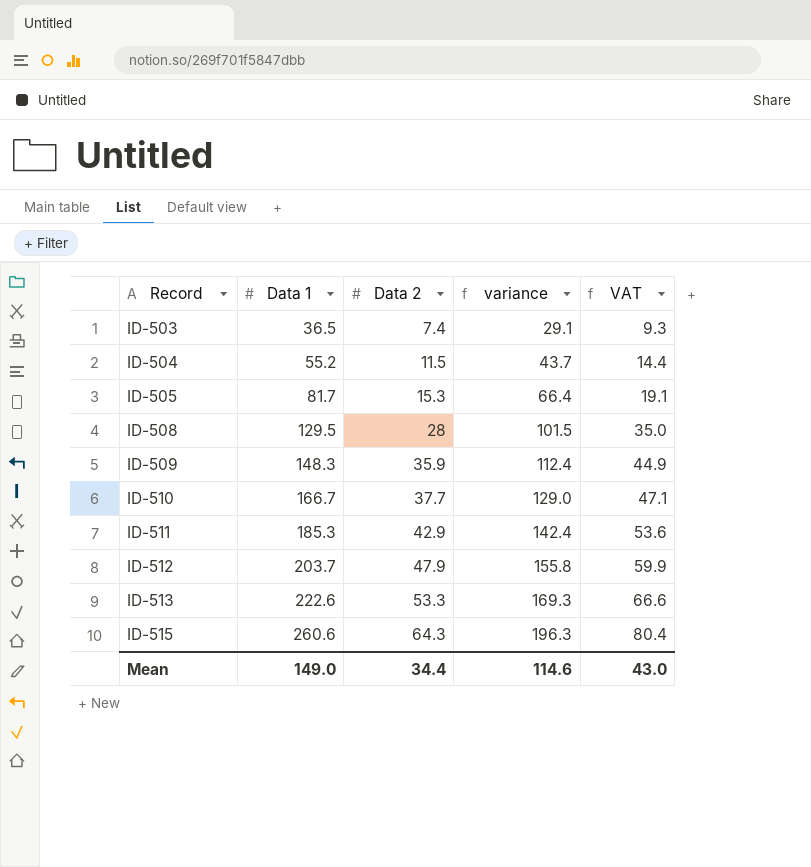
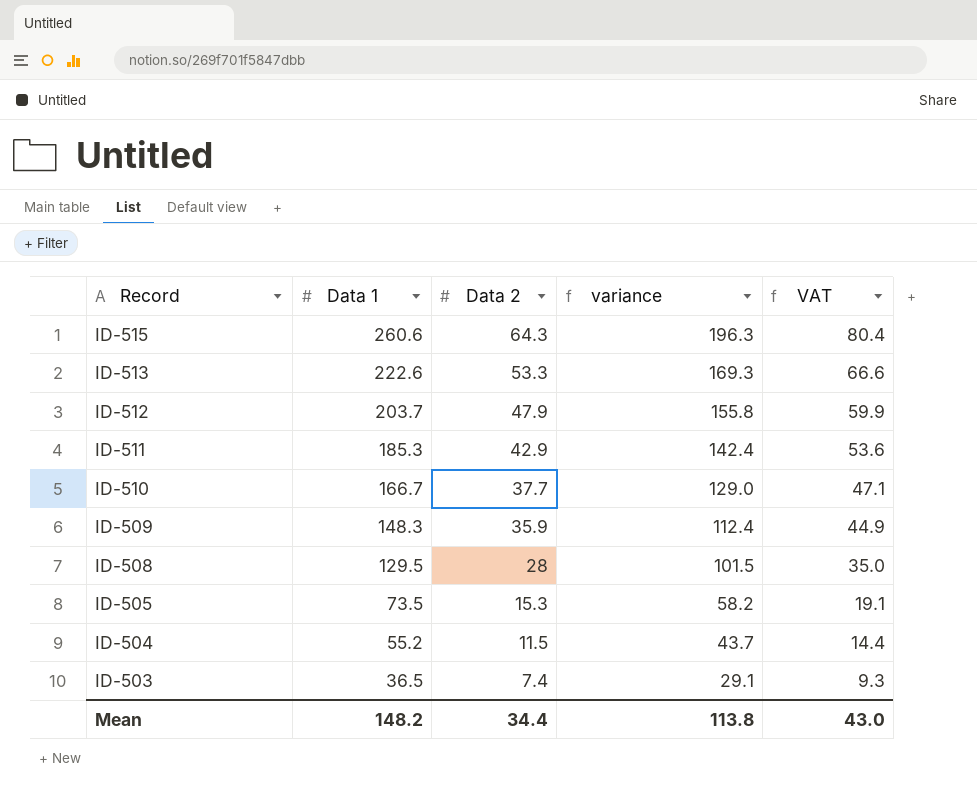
row order: Record ascending -> Record descending
ID-505 | Data 1: 81.7 -> 73.5
ID-505 | variance: 66.4 -> 58.2
Mean | Data 1: 149.0 -> 148.2
Mean | variance: 114.6 -> 113.8

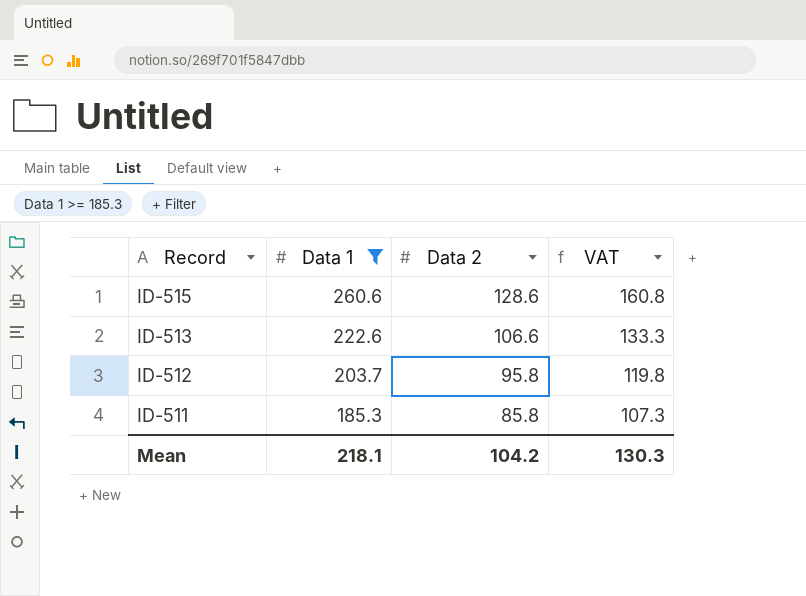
filter: none -> Data 1 >= 185.3
column variance | formula: [Data 1] - [Data 2] -> none
ID-515 | Data 2: 64.3 -> 128.6
ID-515 | VAT: 80.4 -> 160.8
ID-513 | Data 2: 53.3 -> 106.6
ID-513 | VAT: 66.6 -> 133.3
ID-512 | Data 2: 47.9 -> 95.8
ID-512 | VAT: 59.9 -> 119.8
ID-511 | Data 2: 42.9 -> 85.8
ID-511 | VAT: 53.6 -> 107.3
Mean | Data 1: 148.2 -> 218.1
Mean | Data 2: 34.4 -> 104.2
Mean | VAT: 43.0 -> 130.3

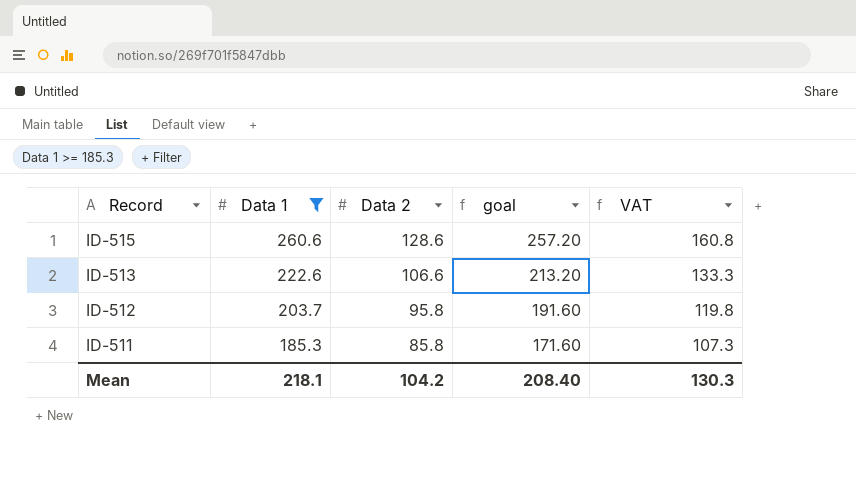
column goal | formula: none -> [Data 2] * 2

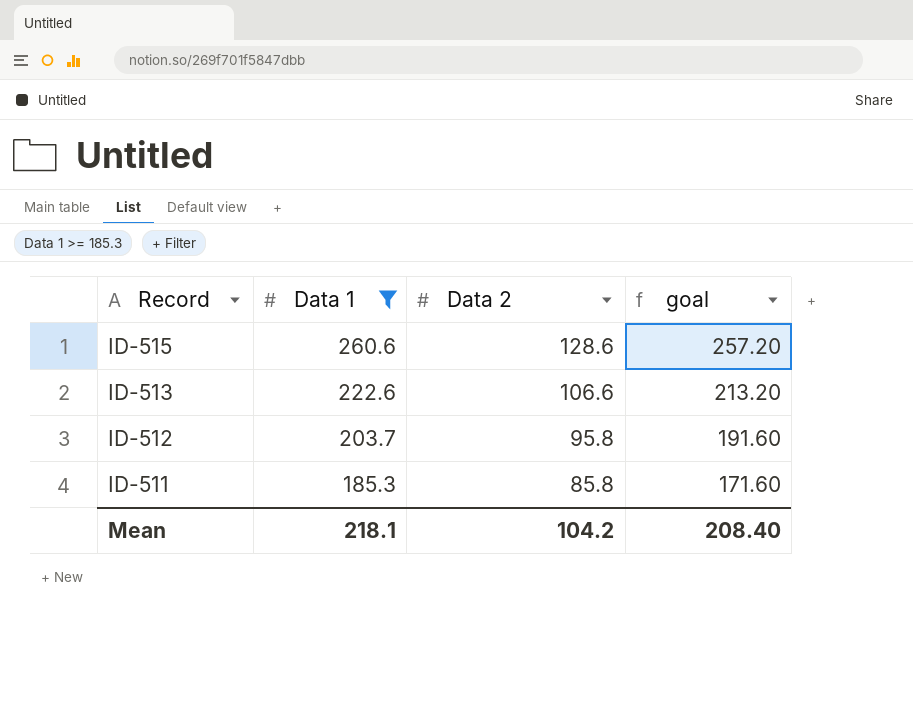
column VAT | formula: [Data 2] * 1.25 -> none

